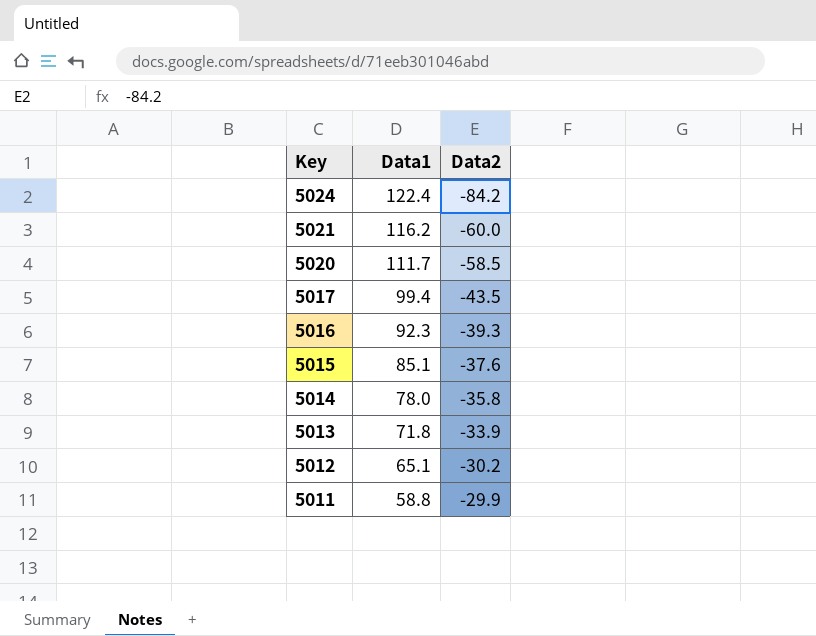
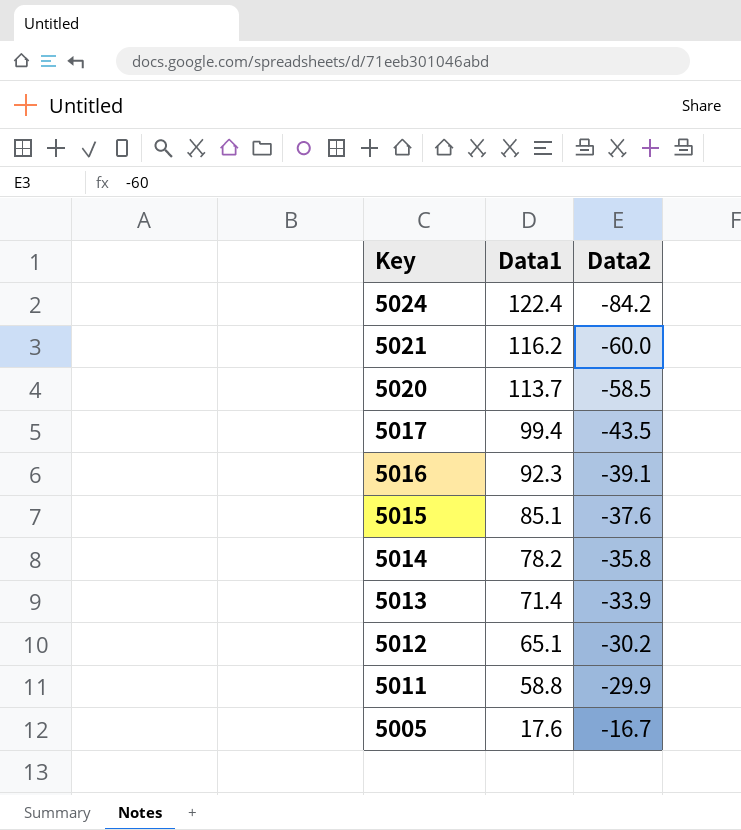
5020 | Data1: 111.7 -> 113.7
5016 | Data2: -39.3 -> -39.1
5014 | Data1: 78.0 -> 78.2
5013 | Data1: 71.8 -> 71.4
row 5005: none -> 17.6 | -16.7

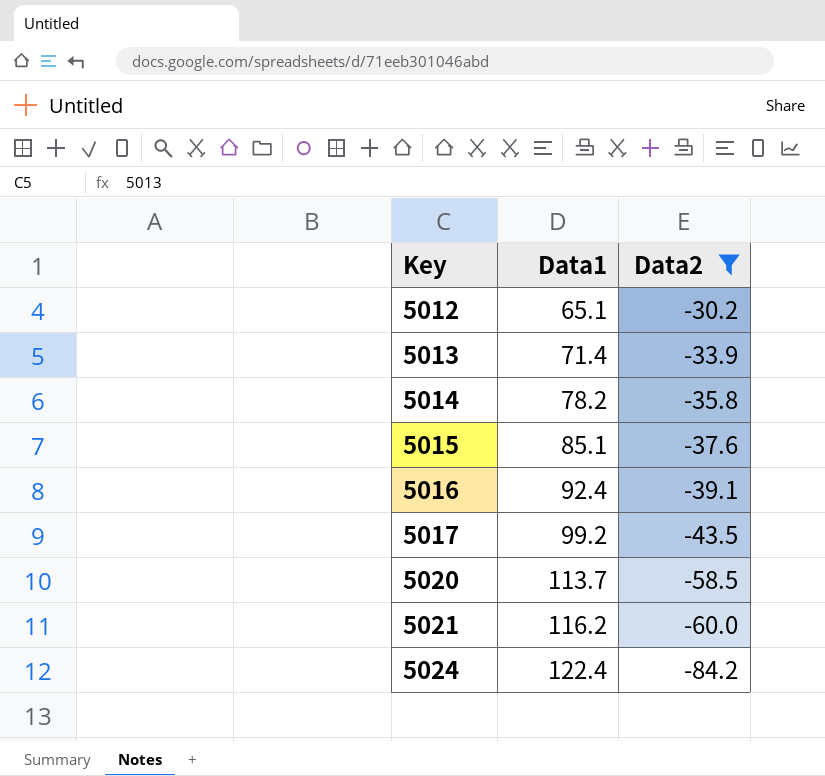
filter: none -> Data2 <= -30.2
row order: Key descending -> Key ascending
5016 | Data1: 92.3 -> 92.4
5017 | Data1: 99.4 -> 99.2

